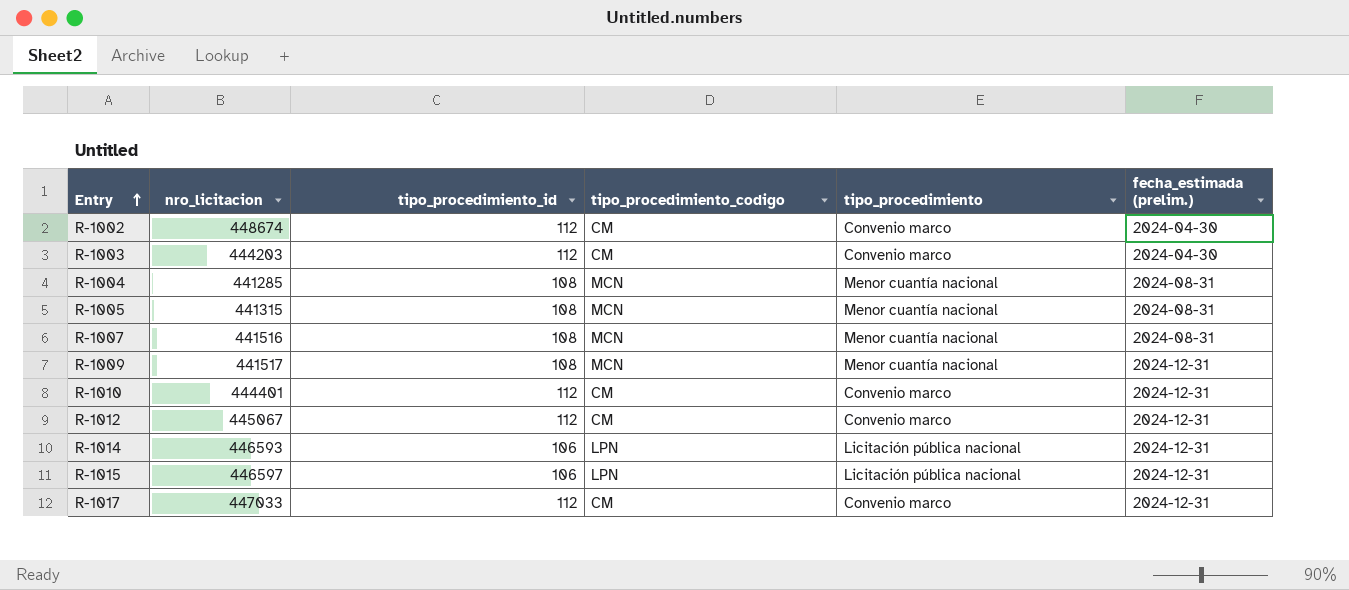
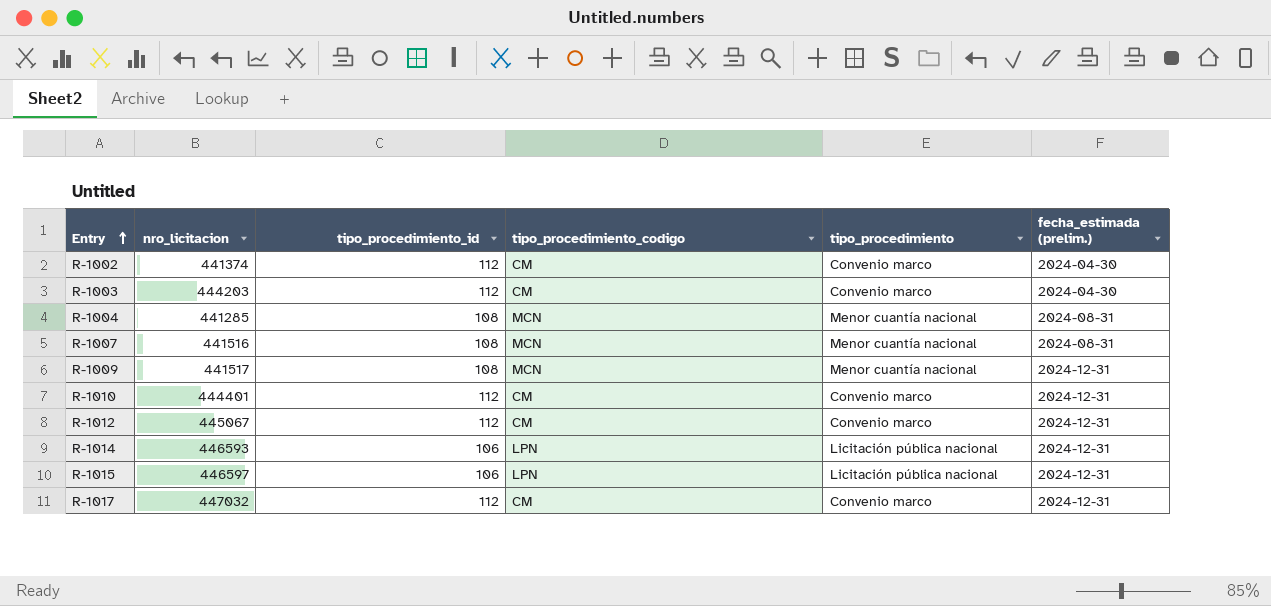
row R-1005: 441315 | 108 | MCN | Menor cuantía nacional | 2024-08-31 -> none
R-1002 | nro_licitacion: 448674 -> 441374
R-1017 | nro_licitacion: 447033 -> 447032

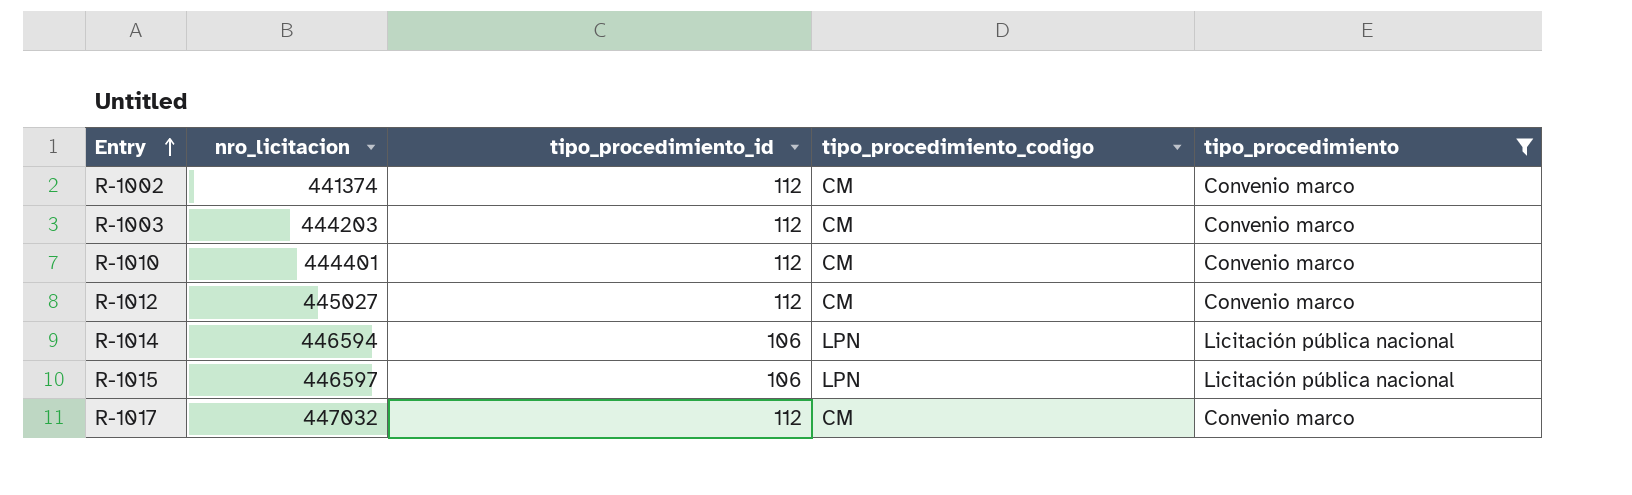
filter: none -> tipo_procedimiento != Menor cuantía nacional
column fecha_estimada (prelim.) | position: 6 -> none
R-1012 | nro_licitacion: 445067 -> 445027
R-1014 | nro_licitacion: 446593 -> 446594

